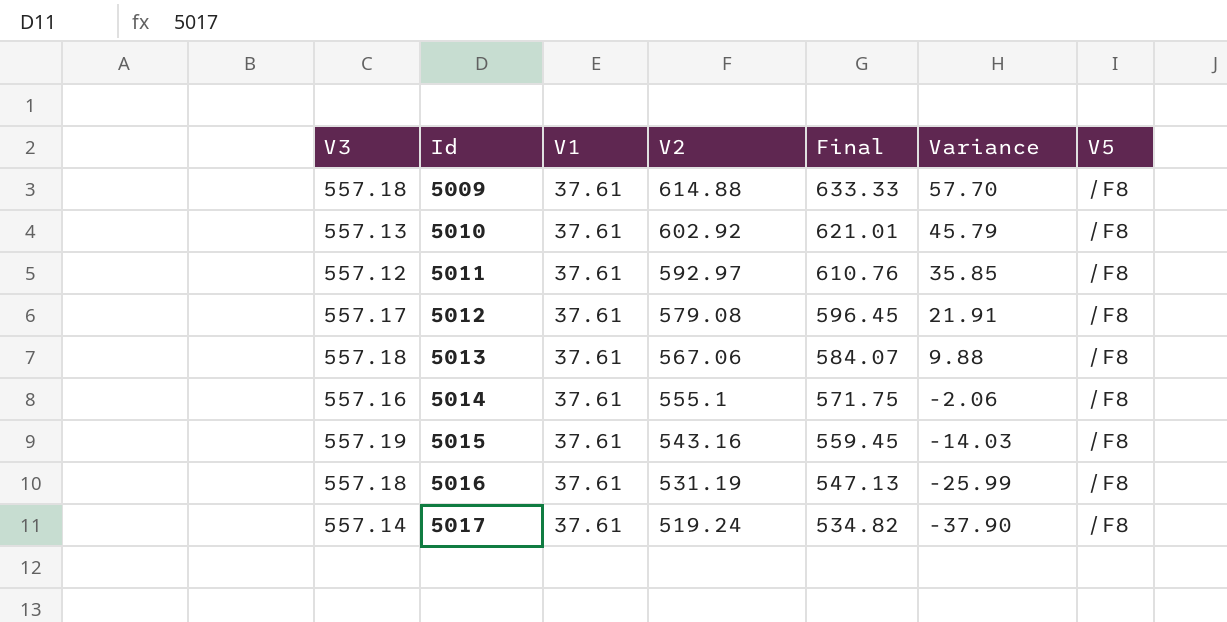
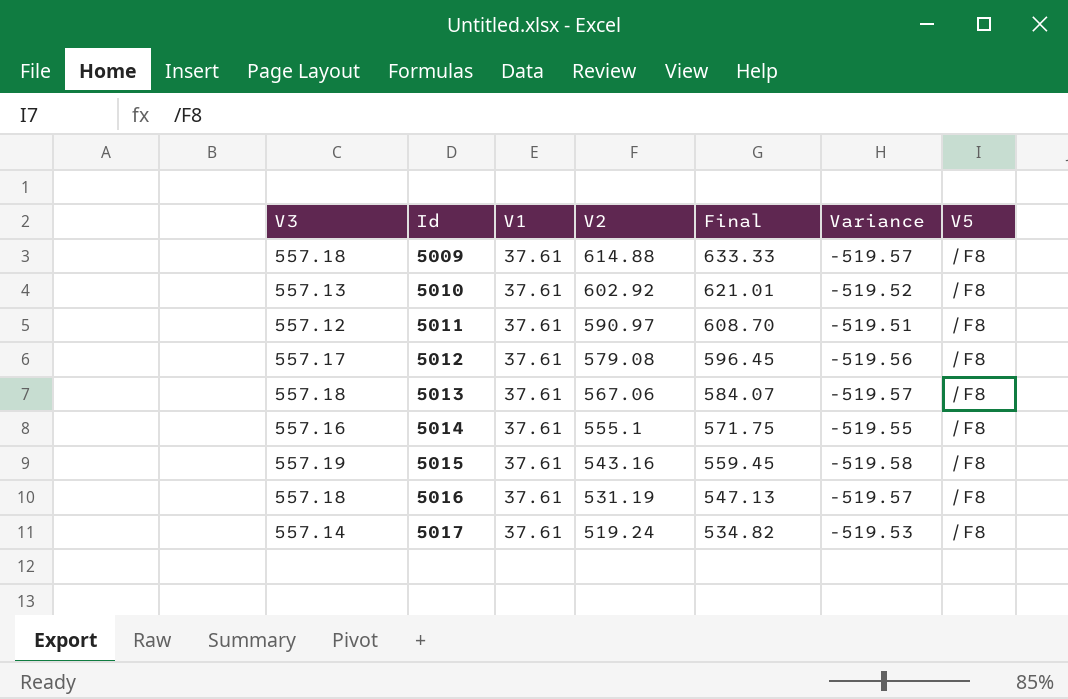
column Variance | formula: [V2] - [V3] -> [V1] - [V3]
5011 | V2: 592.97 -> 590.97
5011 | Final: 610.76 -> 608.70

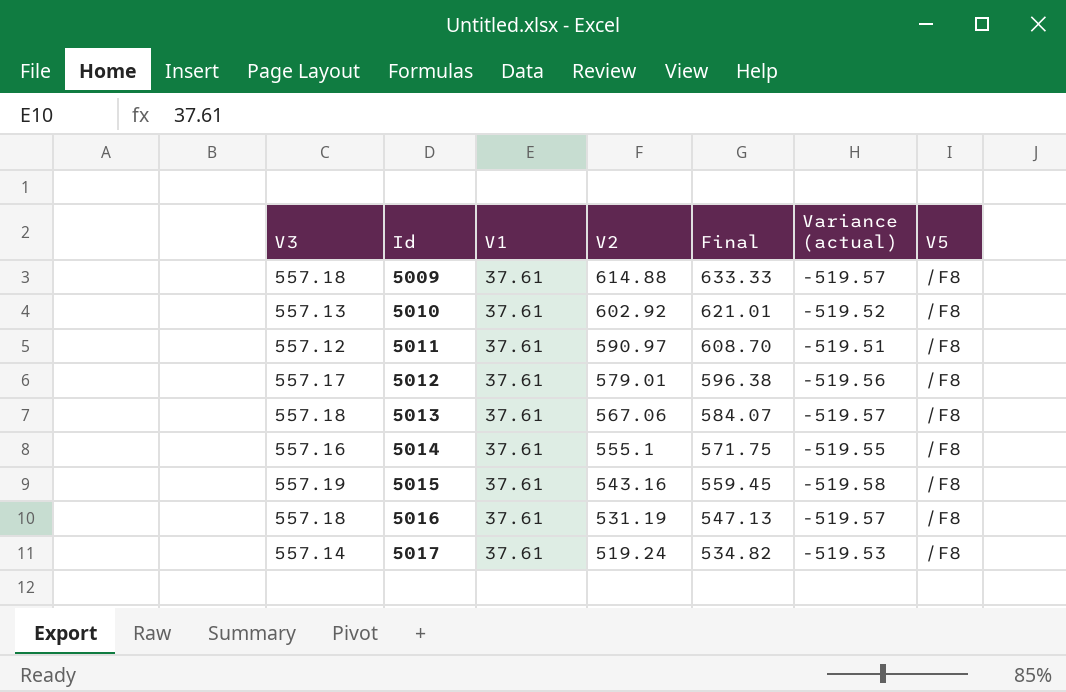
column name: Variance -> Variance (actual)
5012 | V2: 579.08 -> 579.01
5012 | Final: 596.45 -> 596.38

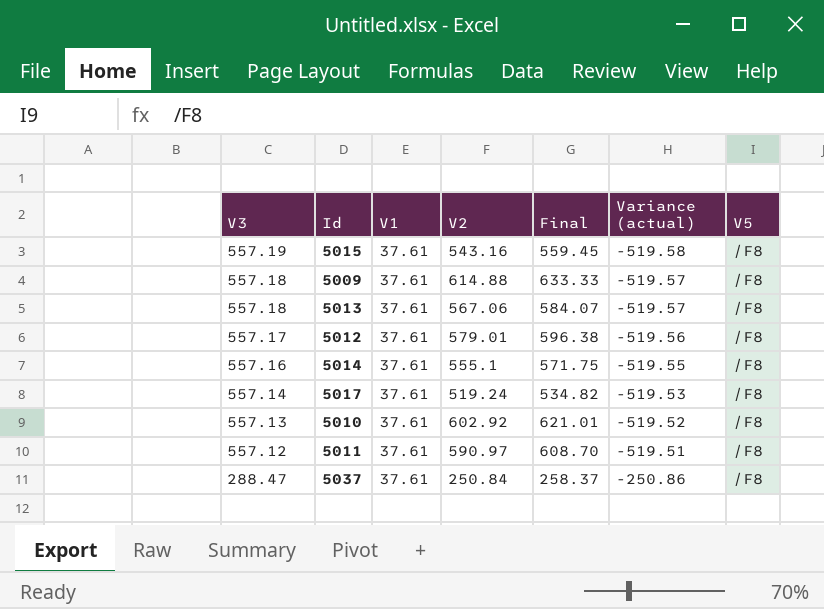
row order: Id ascending -> V3 descending
row 5016: 557.18 | 37.61 | 531.19 | 547.13 | -519.57 | /F8 -> none
row 5037: none -> 288.47 | 37.61 | 250.84 | 258.37 | -250.86 | /F8

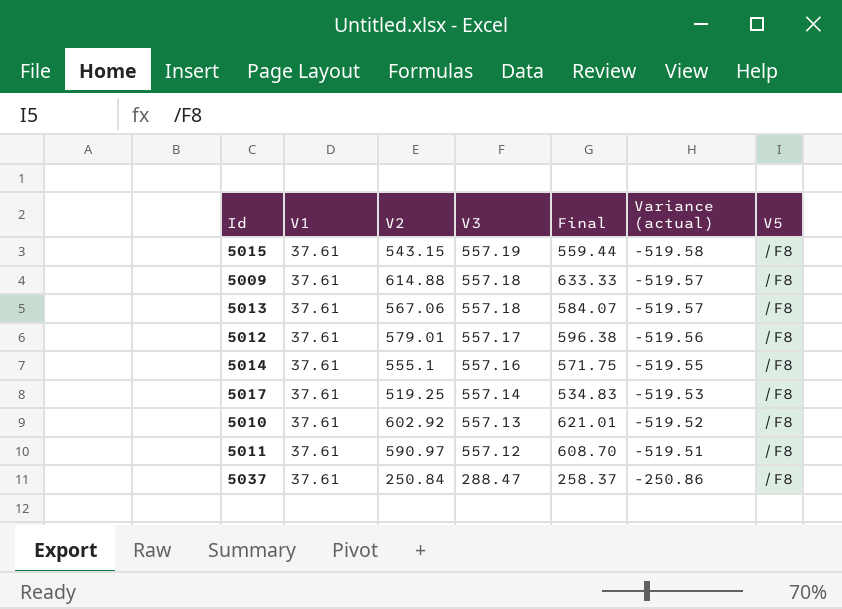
column V3 | position: 1 -> 4
5015 | V2: 543.16 -> 543.15
5015 | Final: 559.45 -> 559.44
5017 | V2: 519.24 -> 519.25
5017 | Final: 534.82 -> 534.83

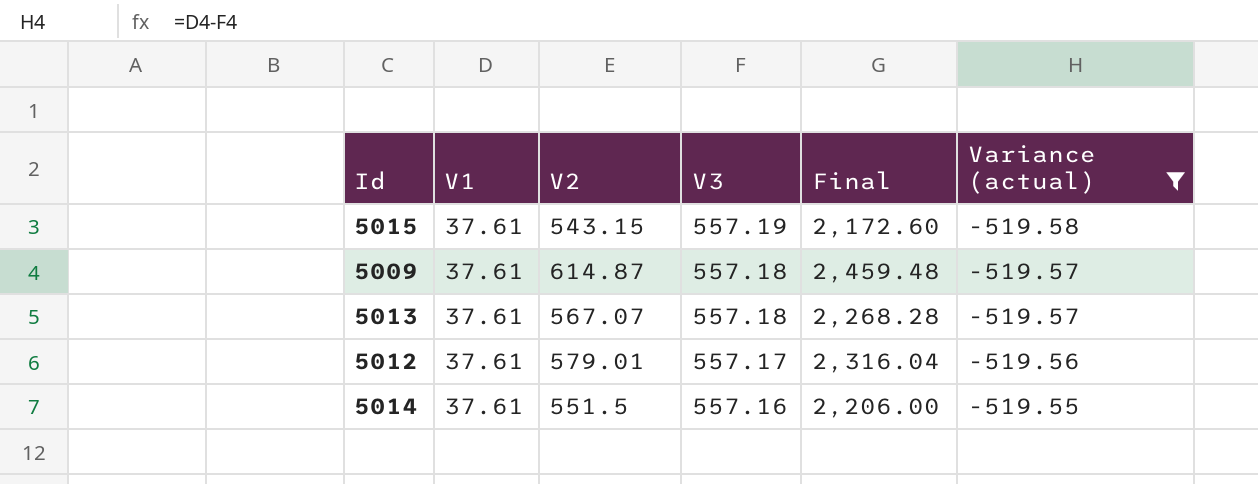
filter: none -> Variance (actual) <= -519.55
column V5 | position: 7 -> none
column Final | formula: [V2] * 1.03 -> [V2] * 4
5009 | V2: 614.88 -> 614.87
5013 | V2: 567.06 -> 567.07
5014 | V2: 555.1 -> 551.5

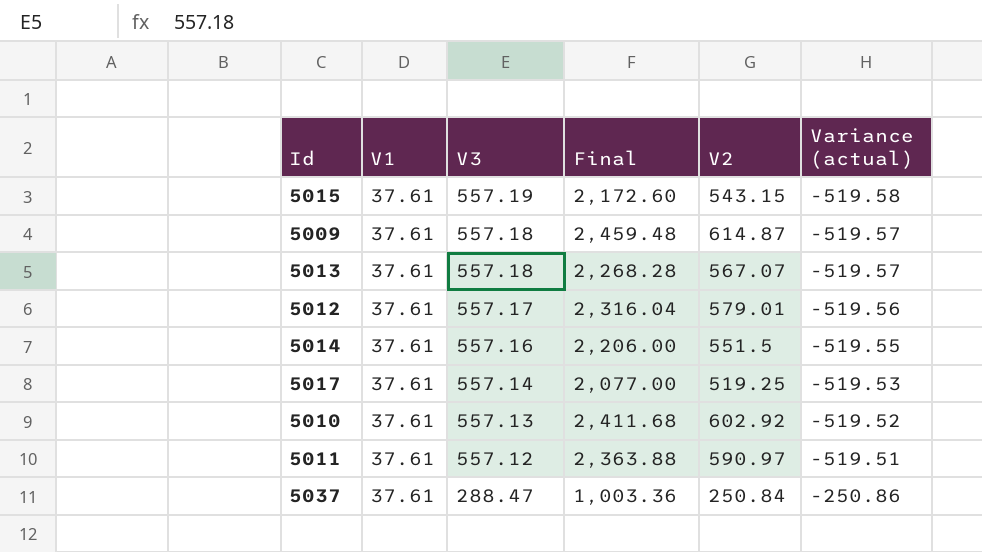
filter: Variance (actual) <= -519.55 -> none
column V2 | position: 3 -> 5

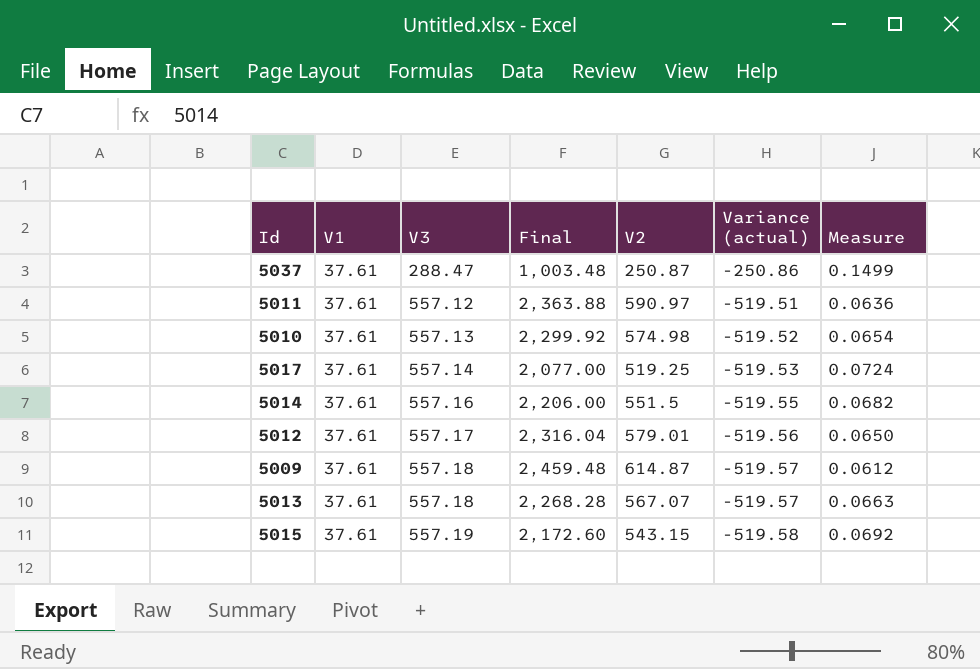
row order: V3 descending -> V3 ascending
column Measure | formula: none -> [V1] / [V2]
5037 | Final: 1,003.36 -> 1,003.48
5037 | V2: 250.84 -> 250.87
5010 | Final: 2,411.68 -> 2,299.92
5010 | V2: 602.92 -> 574.98

